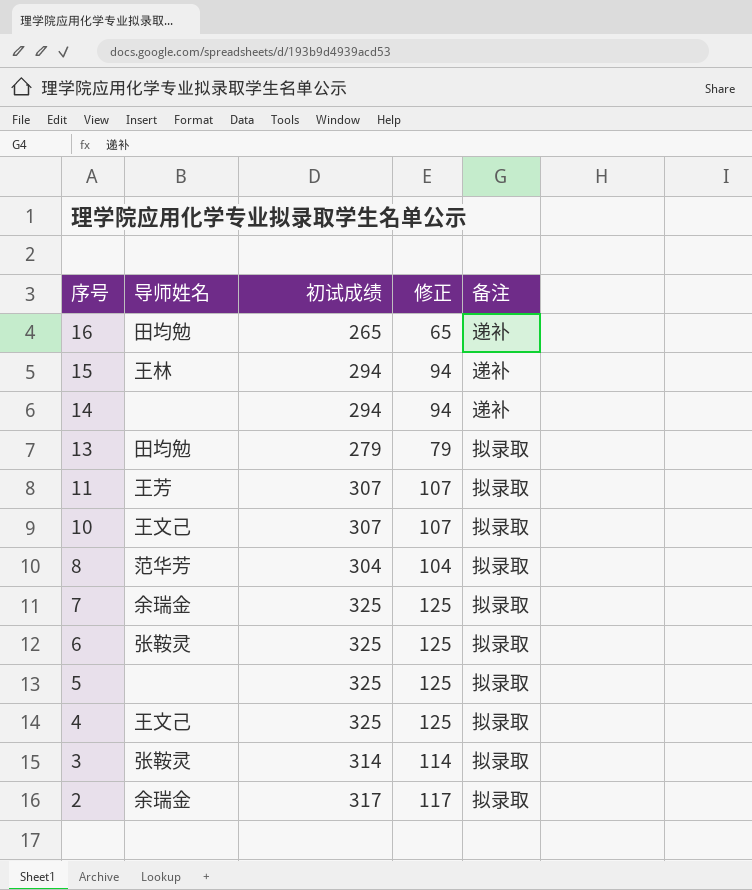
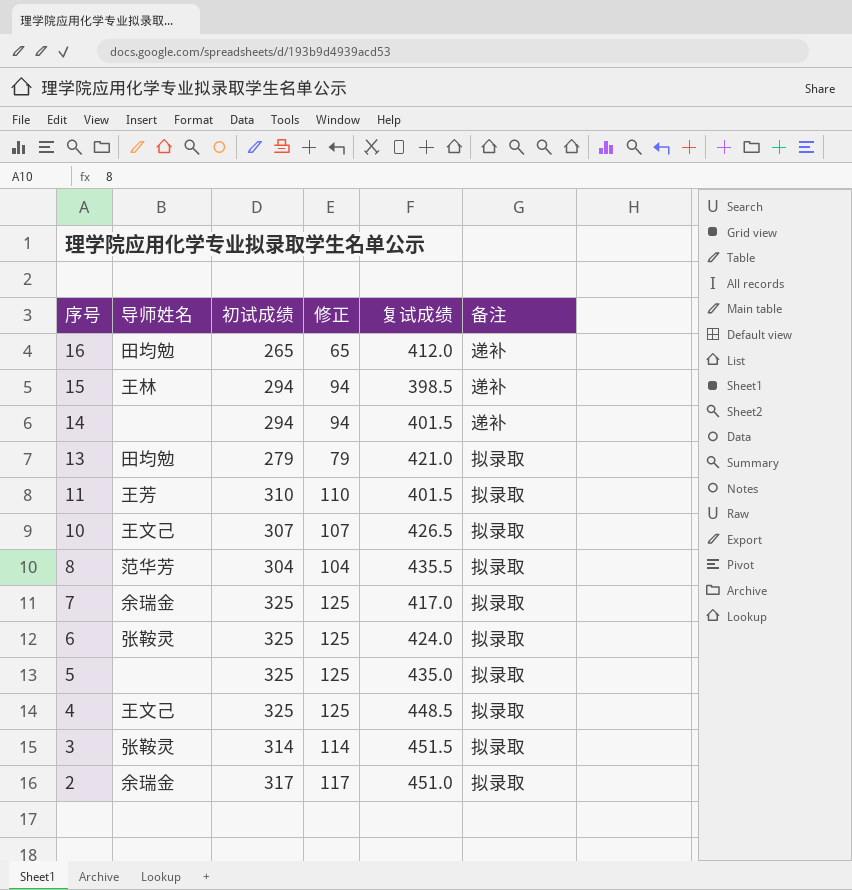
column 复试成绩 | position: none -> 5
11 | 初试成绩: 307 -> 310
11 | 修正: 107 -> 110

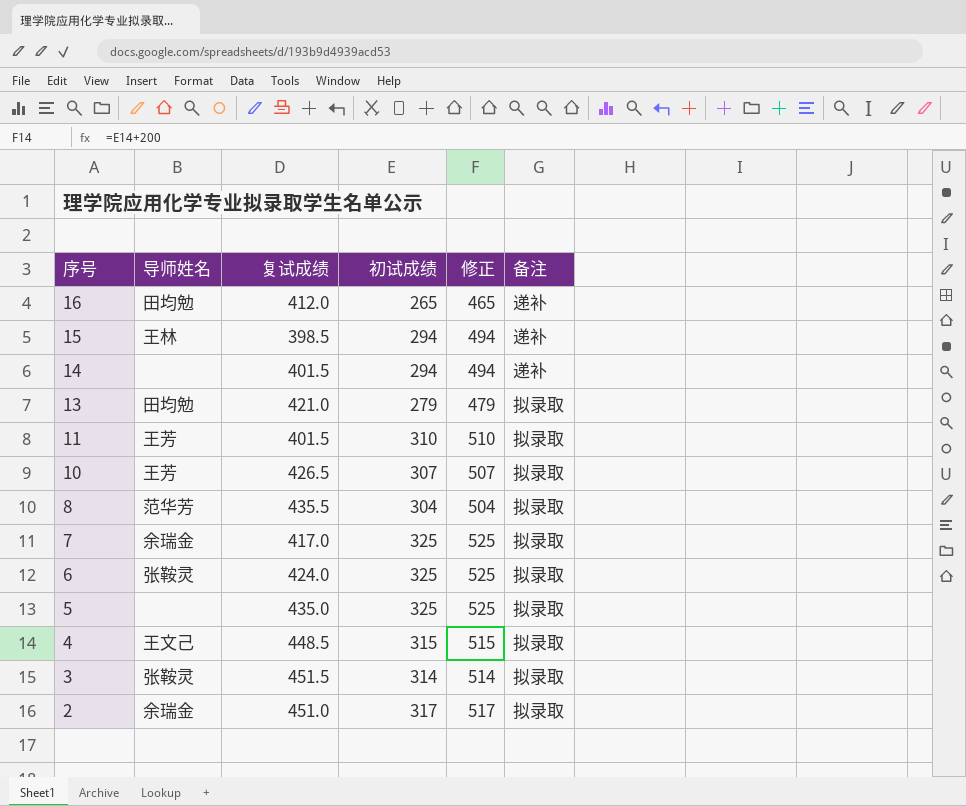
column 复试成绩 | position: 5 -> 3
column 修正 | formula: [初试成绩] - 200 -> [初试成绩] + 200
10 | 导师姓名: 王文己 -> 王芳
4 | 初试成绩: 325 -> 315

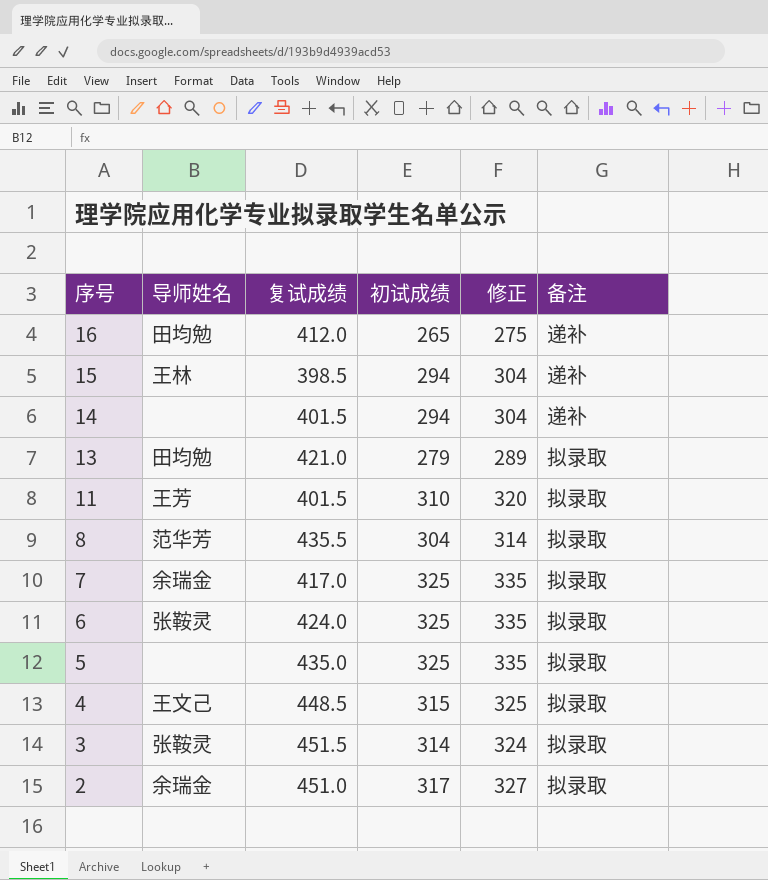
column 修正 | formula: [初试成绩] + 200 -> [初试成绩] + 10
row 10: 王芳 | 426.5 | 307 | 507 | 拟录取 -> none

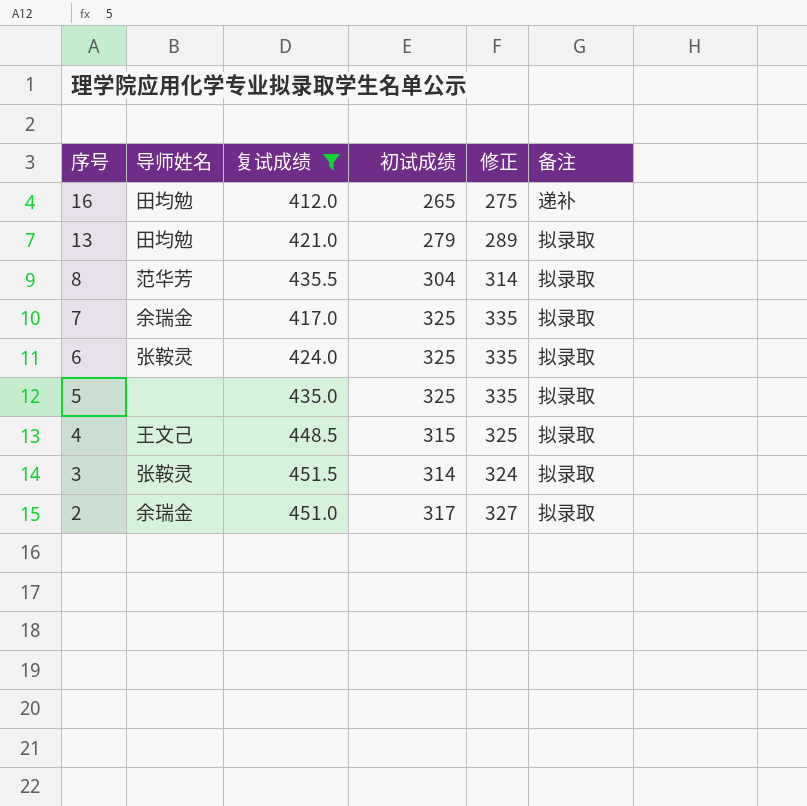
filter: none -> 复试成绩 >= 412.0

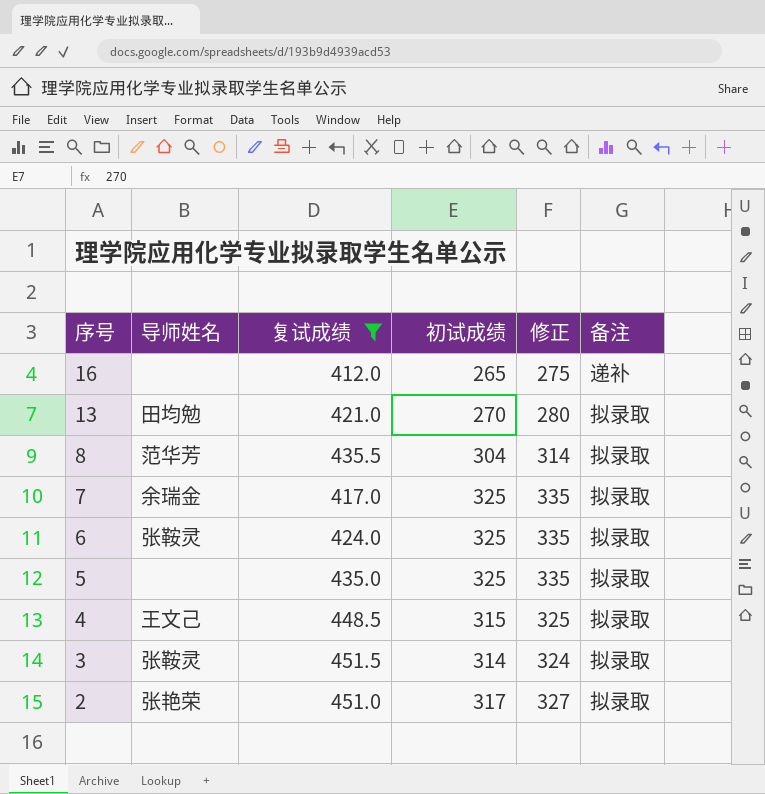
16 | 导师姓名: 田均勉 -> none
13 | 初试成绩: 279 -> 270
13 | 修正: 289 -> 280
2 | 导师姓名: 余瑞金 -> 张艳荣

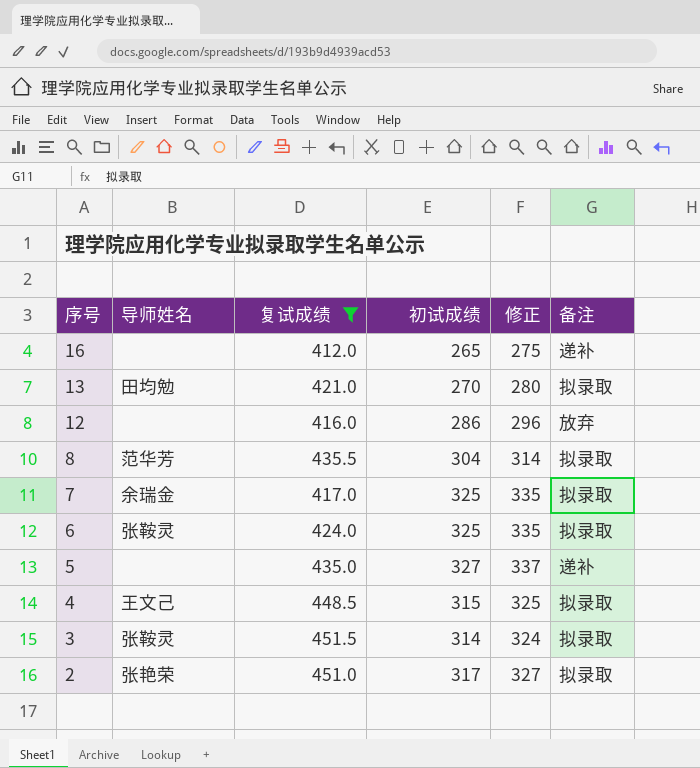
row 12: none -> none | 416.0 | 286 | 296 | 放弃
5 | 初试成绩: 325 -> 327
5 | 修正: 335 -> 337
5 | 备注: 拟录取 -> 递补

